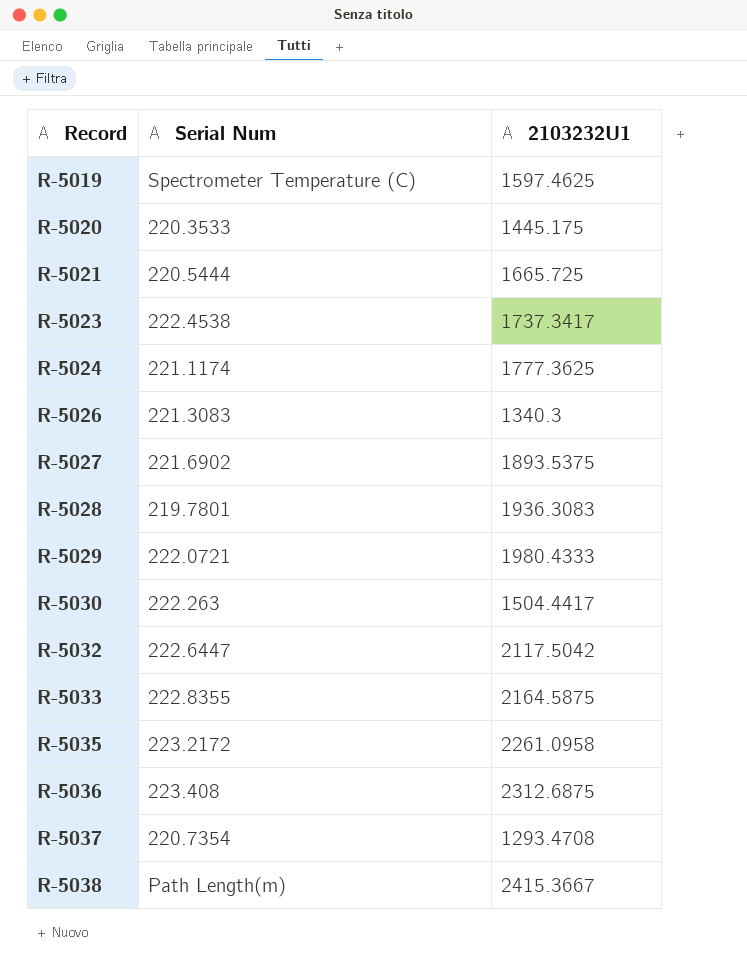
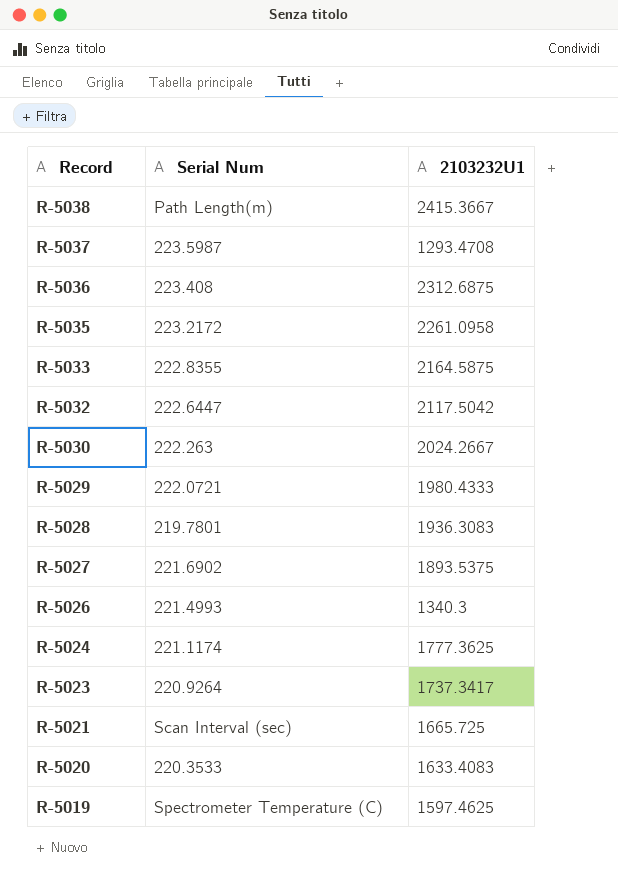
row order: Record ascending -> Record descending
R-5037 | Serial Num: 220.7354 -> 223.5987
R-5030 | 2103232U1: 1504.4417 -> 2024.2667
R-5026 | Serial Num: 221.3083 -> 221.4993
R-5023 | Serial Num: 222.4538 -> 220.9264
R-5021 | Serial Num: 220.5444 -> Scan Interval (sec)
R-5020 | 2103232U1: 1445.175 -> 1633.4083

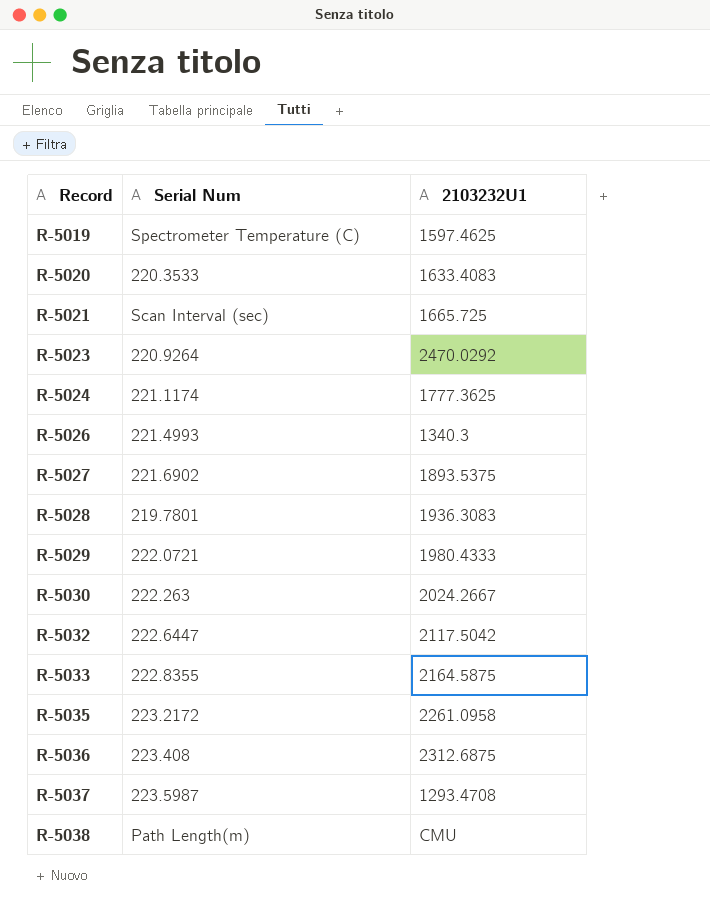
row order: Record descending -> Record ascending
R-5023 | 2103232U1: 1737.3417 -> 2470.0292
R-5038 | 2103232U1: 2415.3667 -> CMU

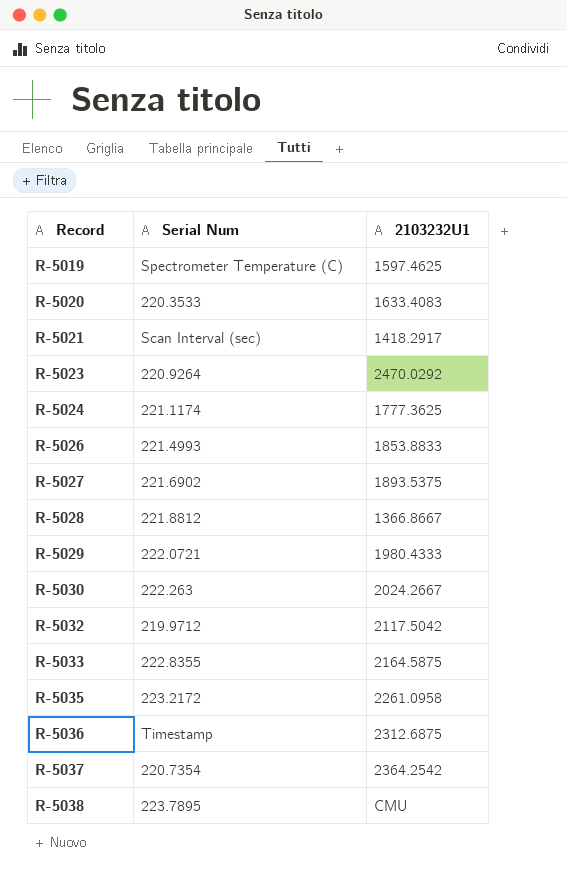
R-5021 | 2103232U1: 1665.725 -> 1418.2917
R-5026 | 2103232U1: 1340.3 -> 1853.8833
R-5028 | Serial Num: 219.7801 -> 221.8812
R-5028 | 2103232U1: 1936.3083 -> 1366.8667
R-5032 | Serial Num: 222.6447 -> 219.9712
R-5036 | Serial Num: 223.408 -> Timestamp
R-5037 | Serial Num: 223.5987 -> 220.7354
R-5037 | 2103232U1: 1293.4708 -> 2364.2542
R-5038 | Serial Num: Path Length(m) -> 223.7895

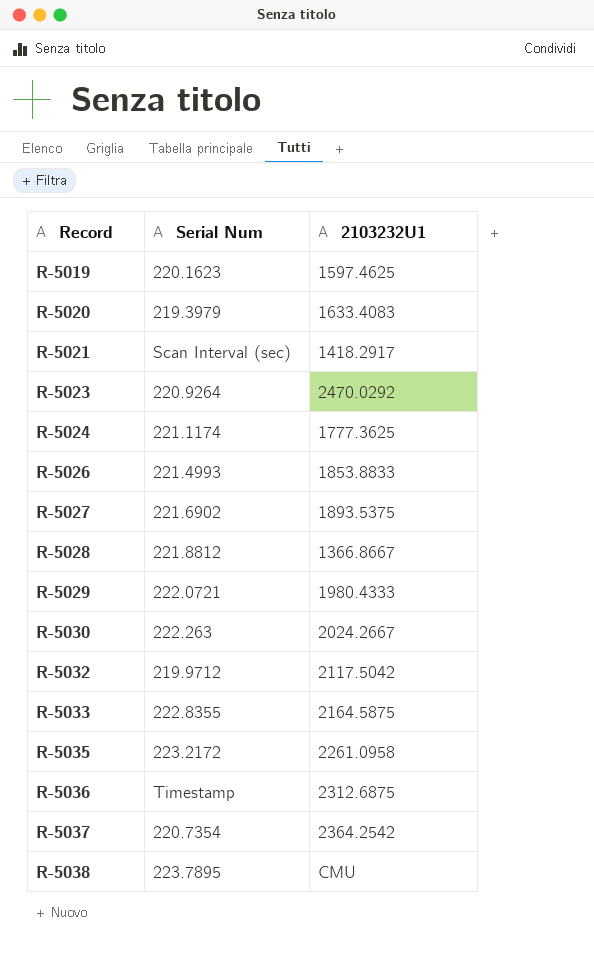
R-5019 | Serial Num: Spectrometer Temperature (C) -> 220.1623
R-5020 | Serial Num: 220.3533 -> 219.3979

